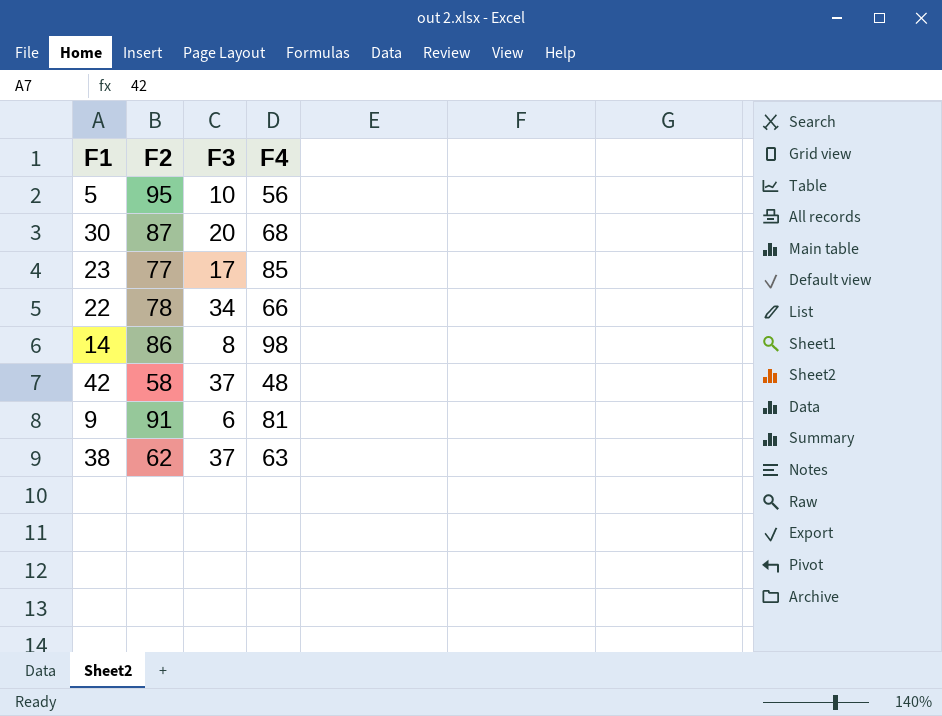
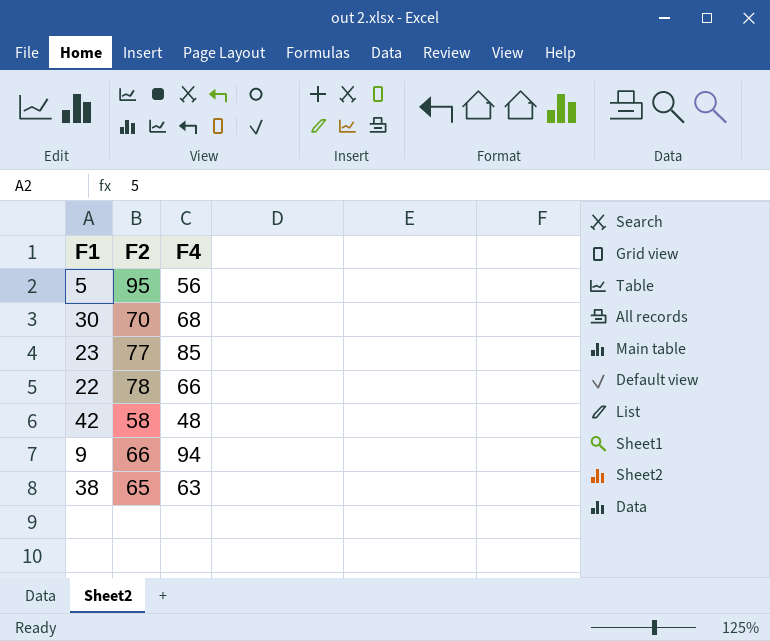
column F3 | position: 3 -> none
row 14: 86 | 8 | 98 -> none
30 | F2: 87 -> 70
9 | F2: 91 -> 66
9 | F4: 81 -> 94
38 | F2: 62 -> 65

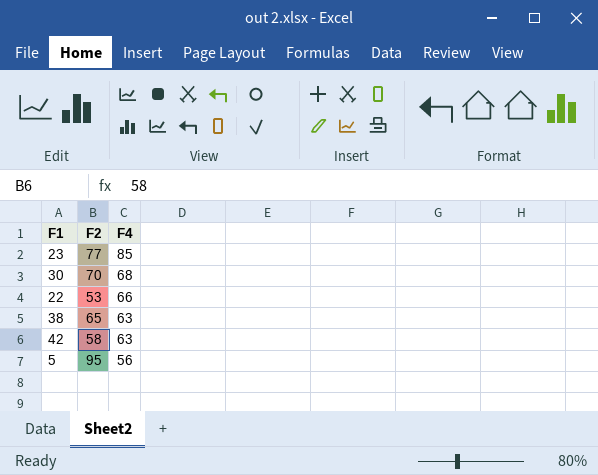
row order: none -> F4 descending
row 9: 66 | 94 -> none
22 | F2: 78 -> 53
42 | F4: 48 -> 63

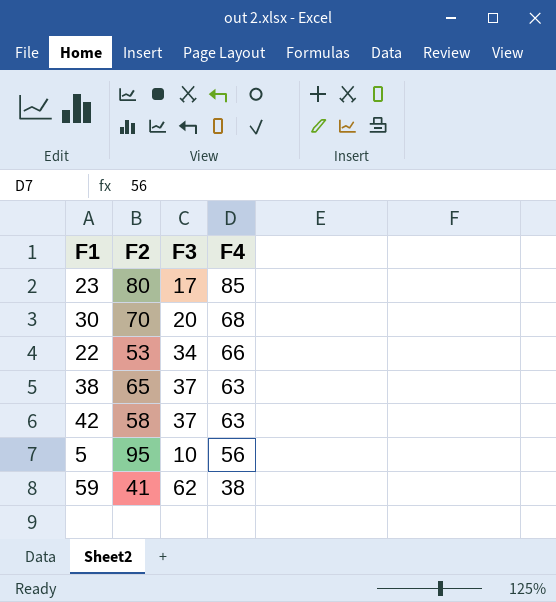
column F3 | position: none -> 3
23 | F2: 77 -> 80
row 59: none -> 41 | 62 | 38

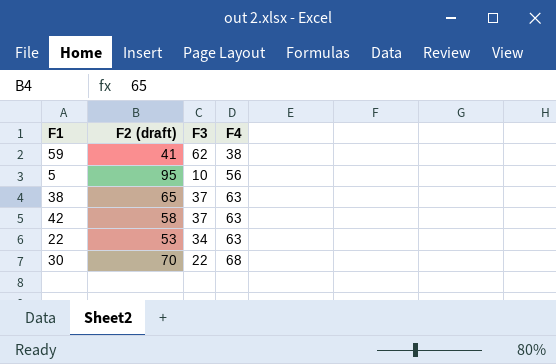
row order: F4 descending -> F4 ascending
column name: F2 -> F2 (draft)
row 23: 80 | 17 | 85 -> none
22 | F4: 66 -> 63
30 | F3: 20 -> 22

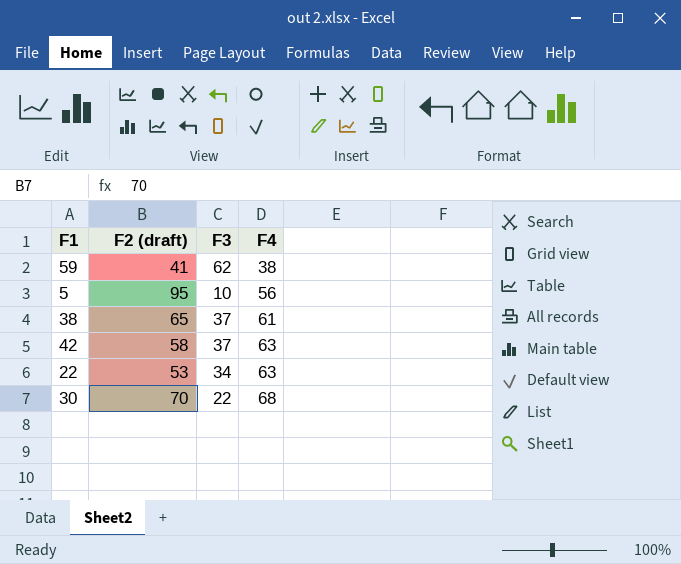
38 | F4: 63 -> 61

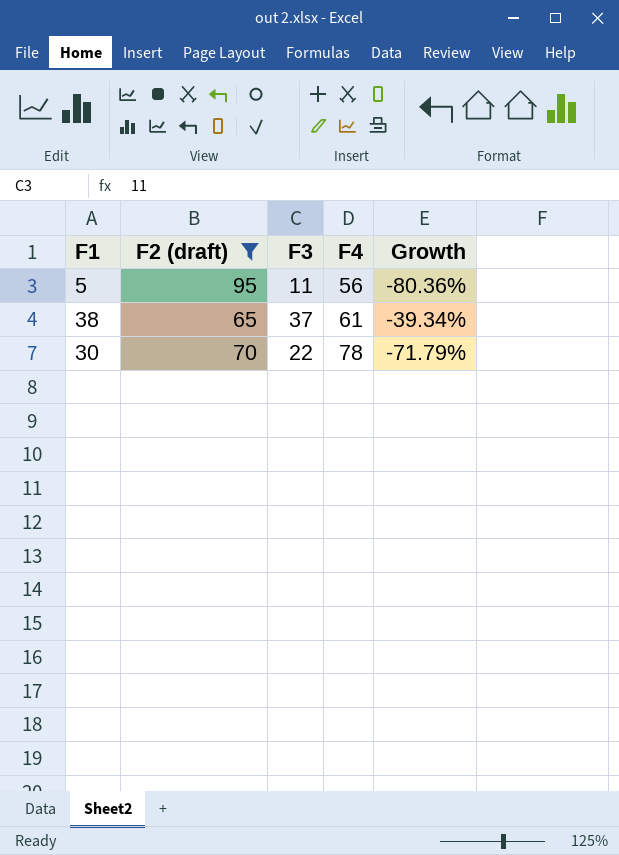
filter: none -> F2 (draft) >= 65
column Growth | formula: none -> ([F3] - [F4]) / [F4]
5 | F3: 10 -> 11
30 | F4: 68 -> 78

